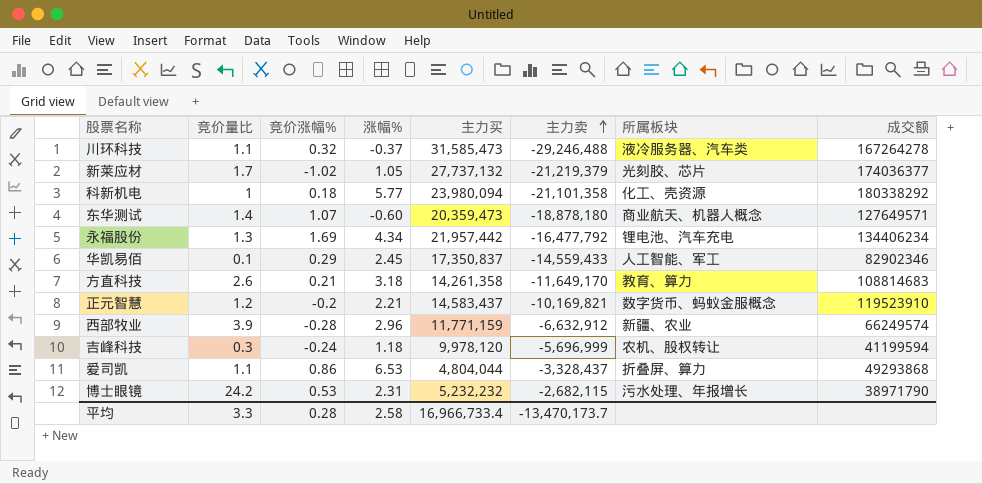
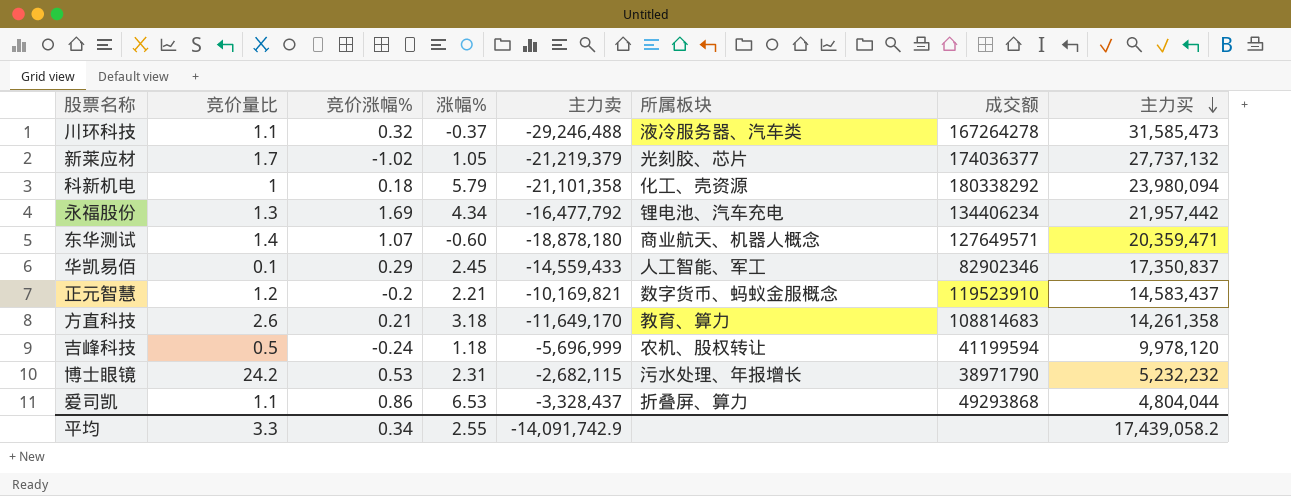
row order: 主力卖 ascending -> 主力买 descending
column 主力买 | position: 5 -> 8
row 西部牧业: 3.9 | -0.28 | 2.96 | 11,771,159 | -6,632,912 | 新疆、农业 | 66249574 -> none
科新机电 | 涨幅%: 5.77 -> 5.79
东华测试 | 主力买: 20,359,473 -> 20,359,471
吉峰科技 | 竞价量比: 0.3 -> 0.5
平均 | 竞价涨幅%: 0.28 -> 0.34
平均 | 涨幅%: 2.58 -> 2.55
平均 | 主力卖: -13,470,173.7 -> -14,091,742.9
平均 | 主力买: 16,966,733.4 -> 17,439,058.2

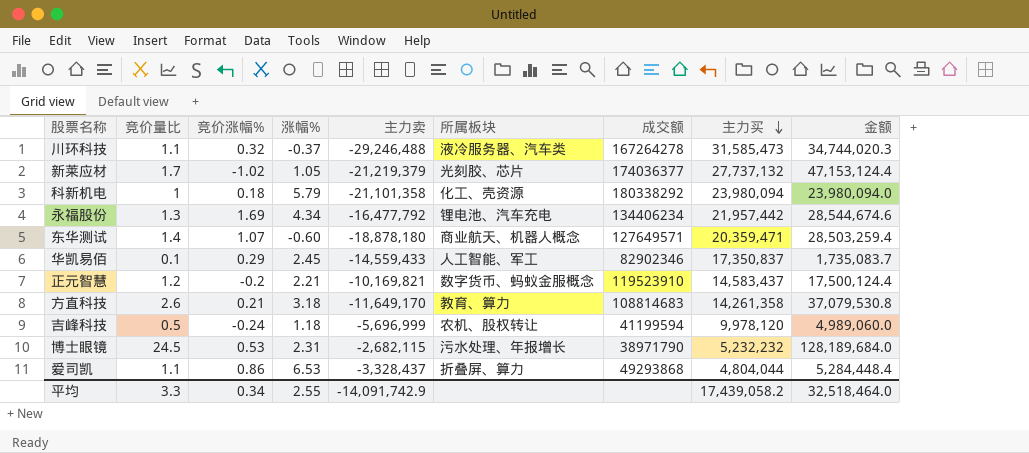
column 金额 | formula: none -> [竞价量比] * [主力买]
博士眼镜 | 竞价量比: 24.2 -> 24.5

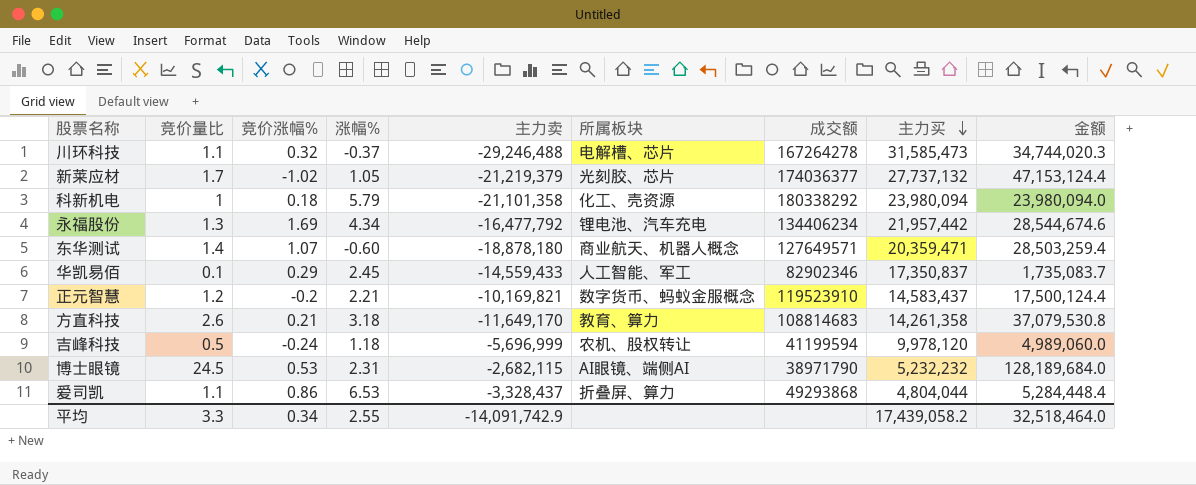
川环科技 | 所属板块: 液冷服务器、汽车类 -> 电解槽、芯片
博士眼镜 | 所属板块: 污水处理、年报增长 -> AI眼镜、端侧AI

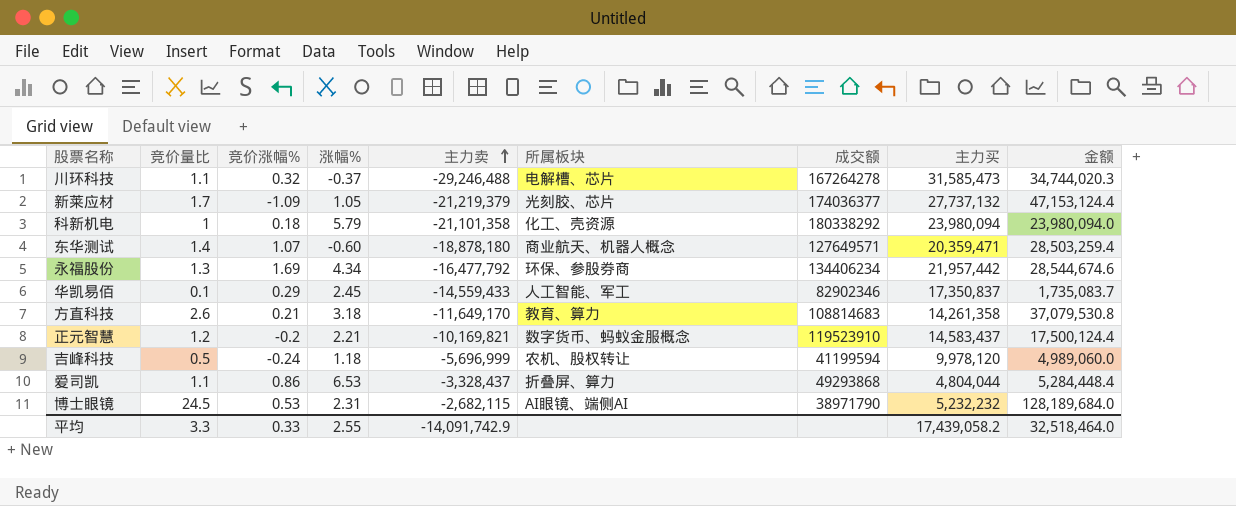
row order: 主力买 descending -> 主力卖 ascending
新莱应材 | 竞价涨幅%: -1.02 -> -1.09
永福股份 | 所属板块: 锂电池、汽车充电 -> 环保、参股券商
平均 | 竞价涨幅%: 0.34 -> 0.33

